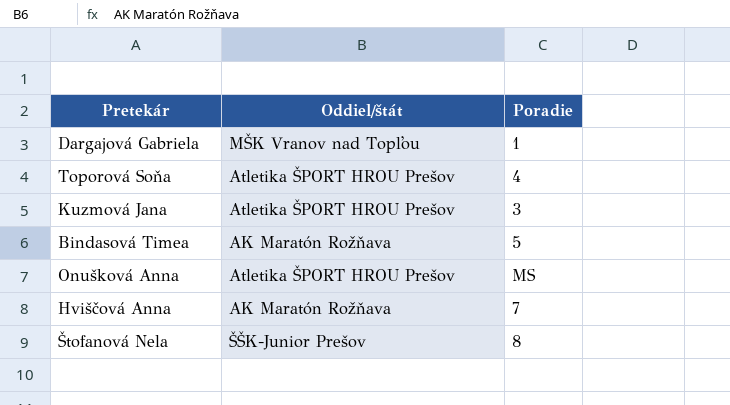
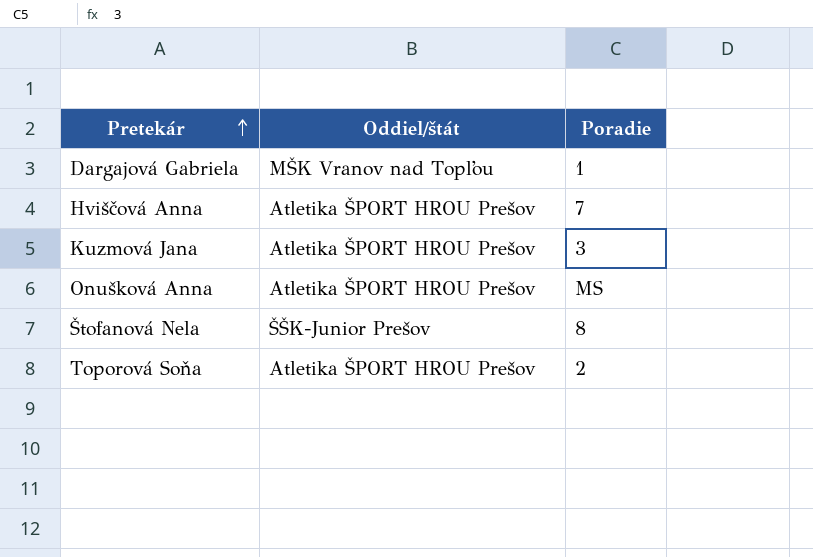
row order: none -> Pretekár ascending
row Bindasová Timea: AK Maratón Rožňava | 5 -> none
Hviščová Anna | Oddiel/štát: AK Maratón Rožňava -> Atletika ŠPORT HROU Prešov
Toporová Soňa | Poradie: 4 -> 2

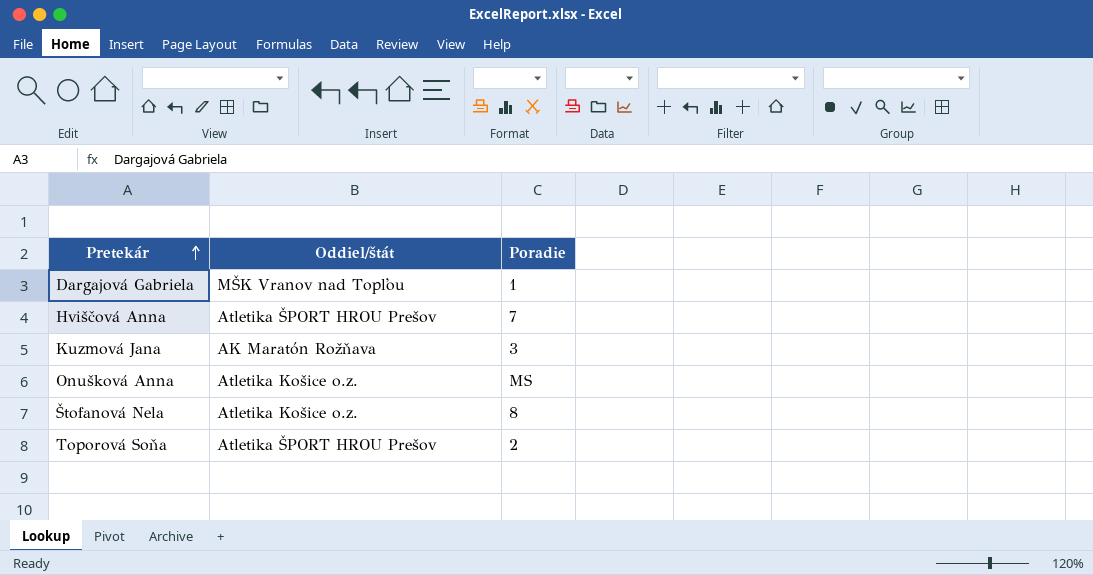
Kuzmová Jana | Oddiel/štát: Atletika ŠPORT HROU Prešov -> AK Maratón Rožňava
Onušková Anna | Oddiel/štát: Atletika ŠPORT HROU Prešov -> Atletika Košice o.z.
Štofanová Nela | Oddiel/štát: ŠŠK-Junior Prešov -> Atletika Košice o.z.

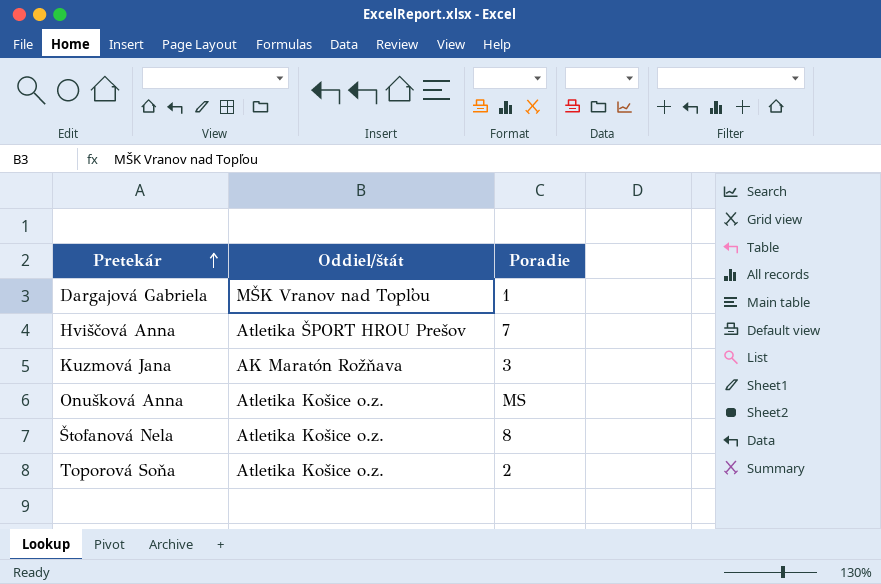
Toporová Soňa | Oddiel/štát: Atletika ŠPORT HROU Prešov -> Atletika Košice o.z.

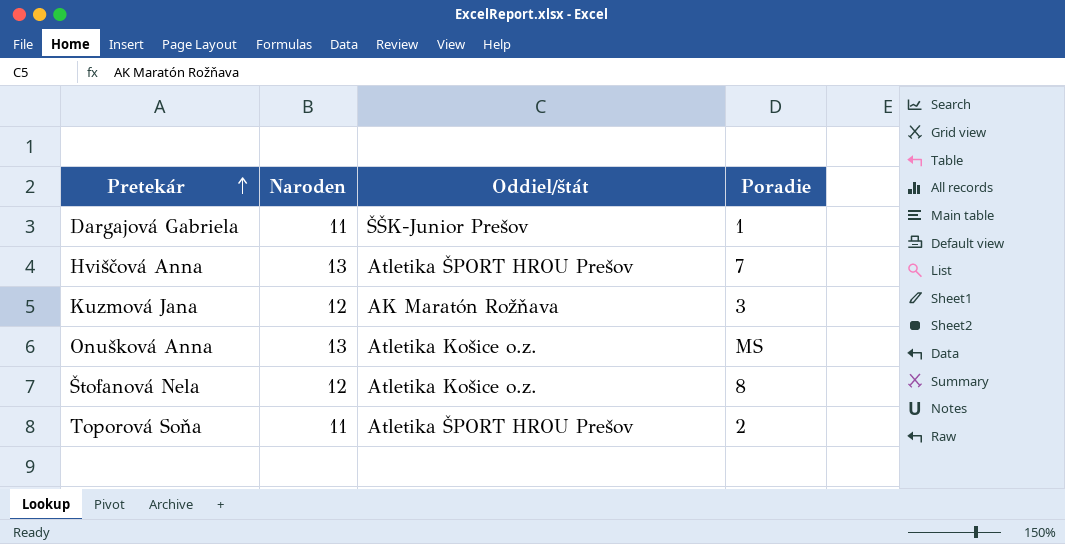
column Naroden | position: none -> 2
Dargajová Gabriela | Oddiel/štát: MŠK Vranov nad Topľou -> ŠŠK-Junior Prešov
Toporová Soňa | Oddiel/štát: Atletika Košice o.z. -> Atletika ŠPORT HROU Prešov

